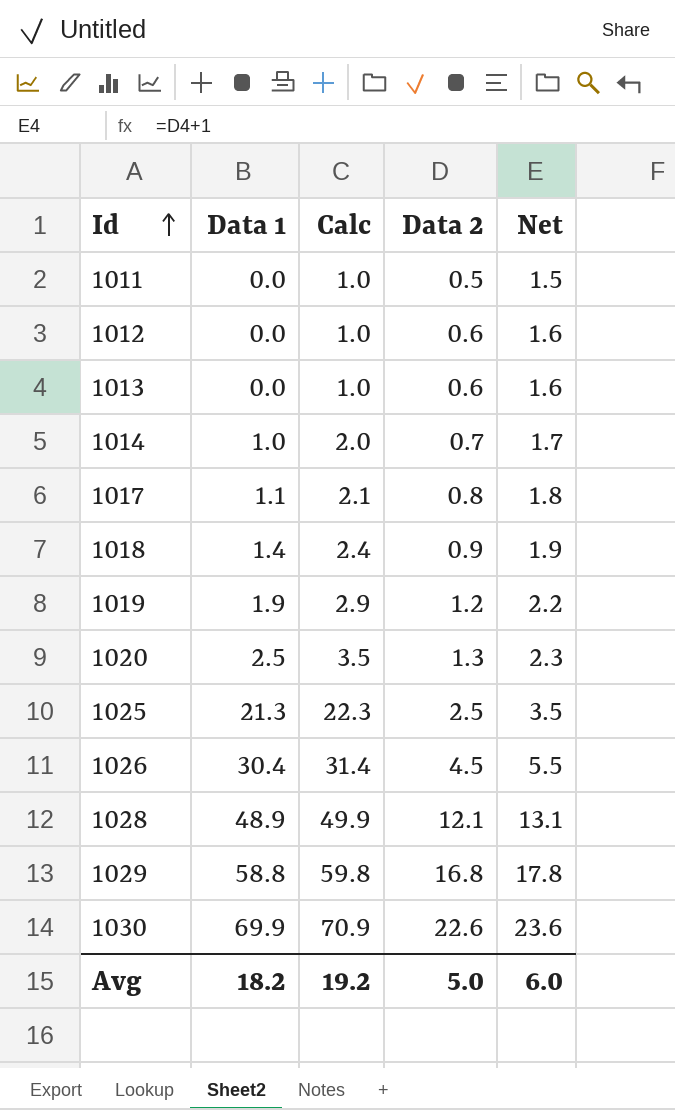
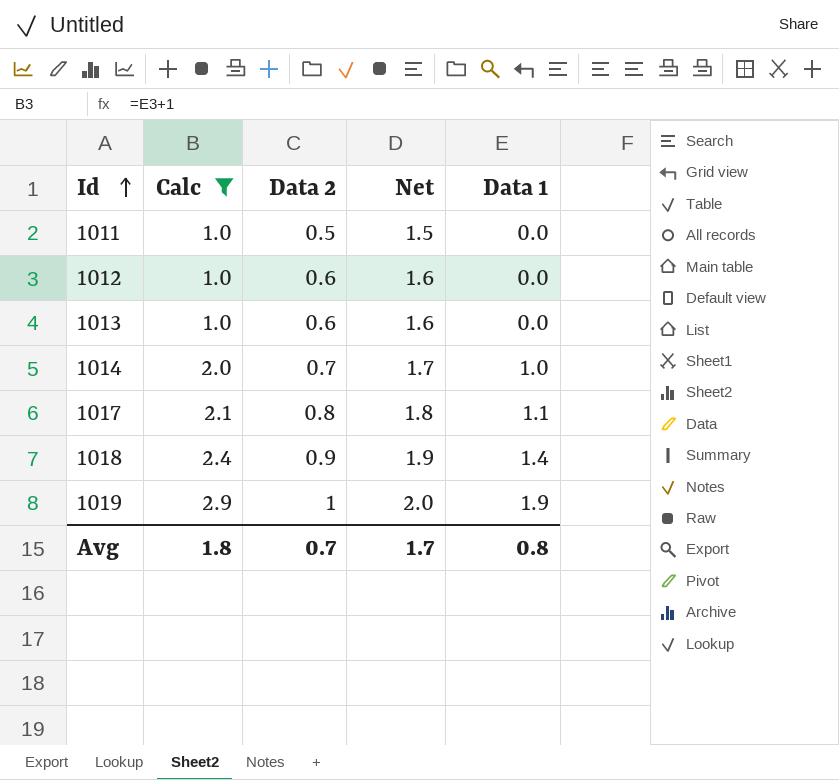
filter: none -> Calc <= 2.9
column Data 1 | position: 2 -> 5
1019 | Data 2: 1.2 -> 1
1019 | Net: 2.2 -> 2.0
Avg | Calc: 19.2 -> 1.8
Avg | Data 2: 5.0 -> 0.7
Avg | Net: 6.0 -> 1.7
Avg | Data 1: 18.2 -> 0.8

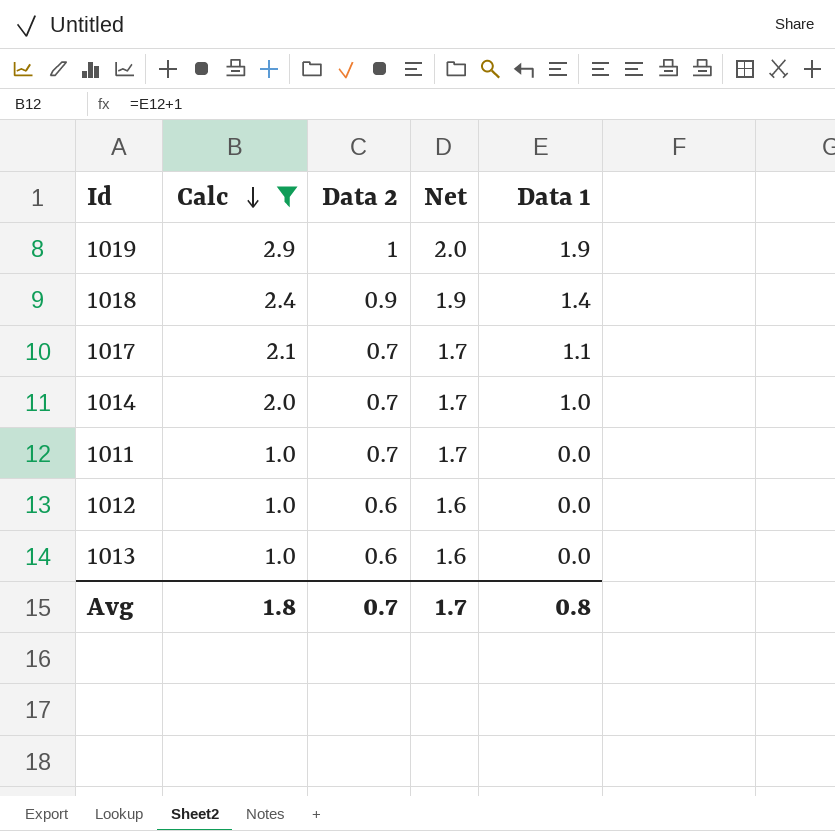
row order: Id ascending -> Calc descending
1017 | Data 2: 0.8 -> 0.7
1017 | Net: 1.8 -> 1.7
1011 | Data 2: 0.5 -> 0.7
1011 | Net: 1.5 -> 1.7

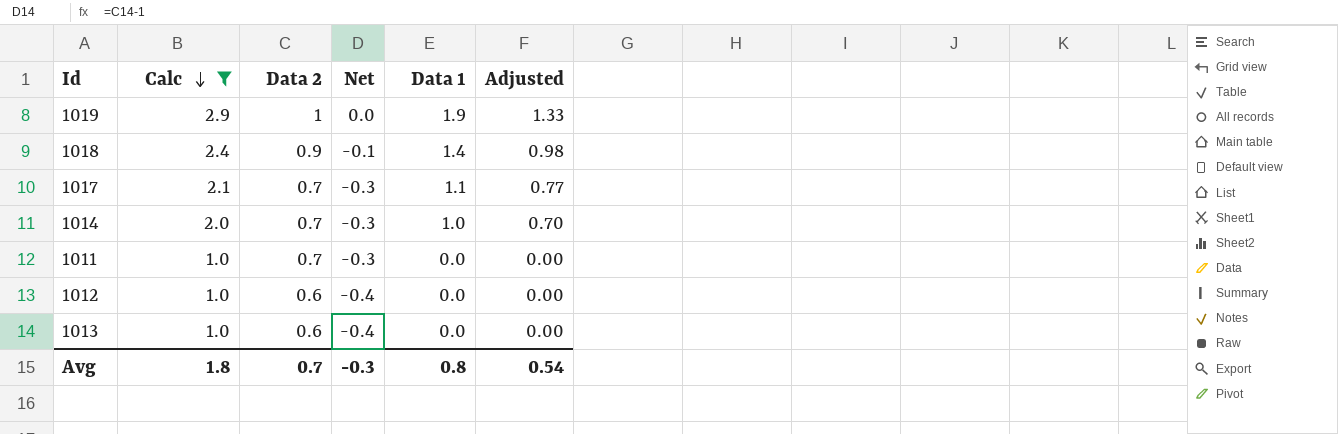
column Net | formula: [Data 2] + 1 -> [Data 2] - 1
column Adjusted | formula: none -> [Data 1] * 0.7
Avg | Net: 1.7 -> -0.3

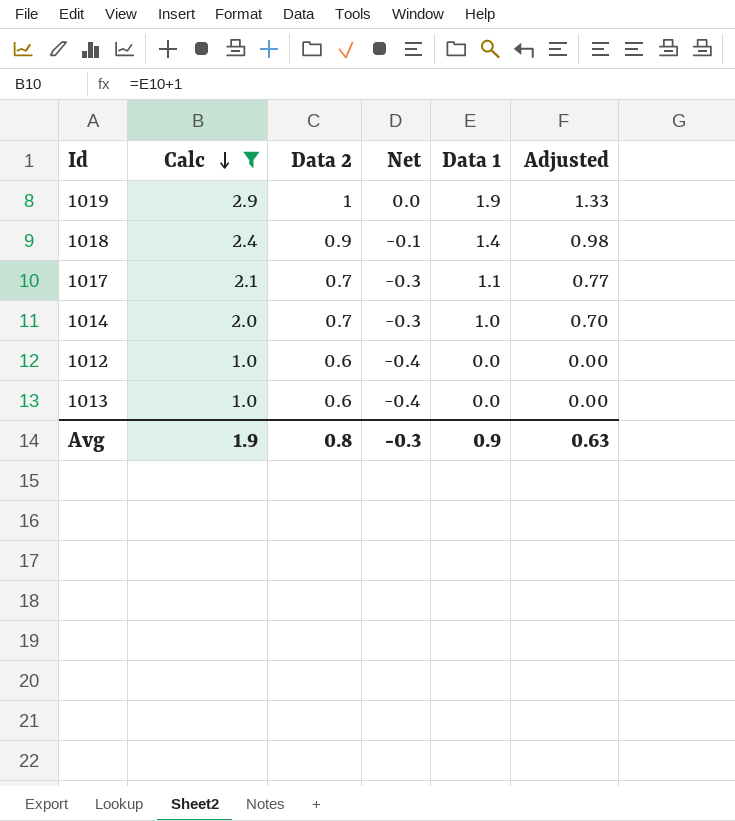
row 1011: 1.0 | 0.7 | -0.3 | 0.0 | 0.00 -> none
Avg | Calc: 1.8 -> 1.9
Avg | Data 2: 0.7 -> 0.8
Avg | Data 1: 0.8 -> 0.9
Avg | Adjusted: 0.54 -> 0.63

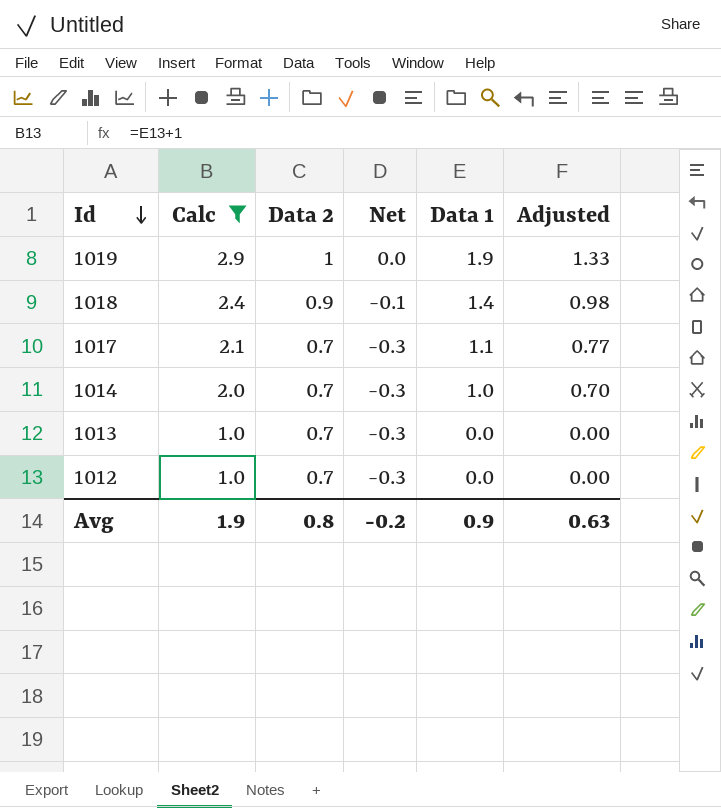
row order: Calc descending -> Id descending
1013 | Data 2: 0.6 -> 0.7
1013 | Net: -0.4 -> -0.3
1012 | Data 2: 0.6 -> 0.7
1012 | Net: -0.4 -> -0.3
Avg | Net: -0.3 -> -0.2

